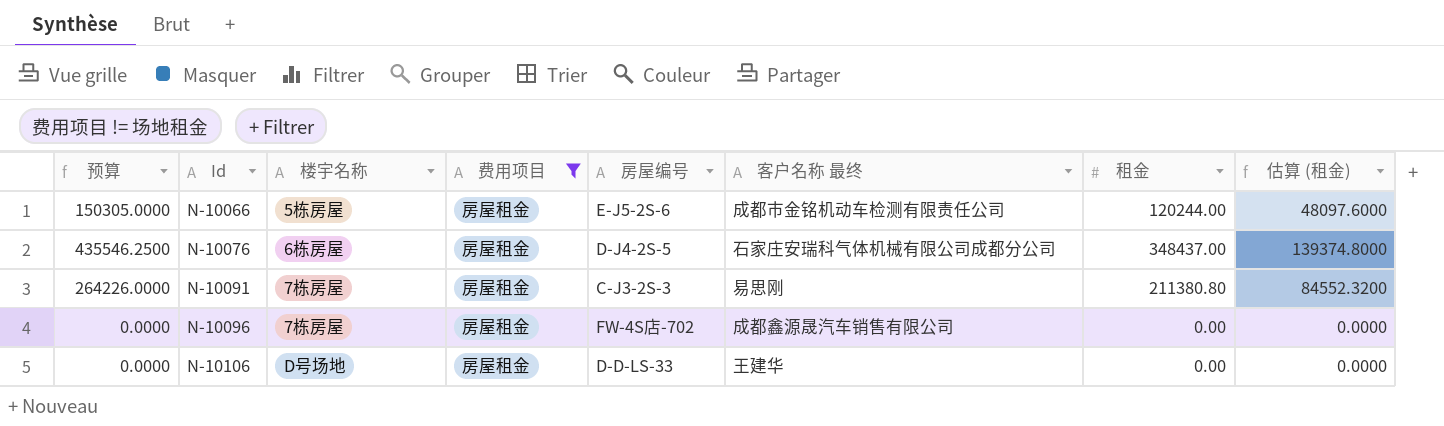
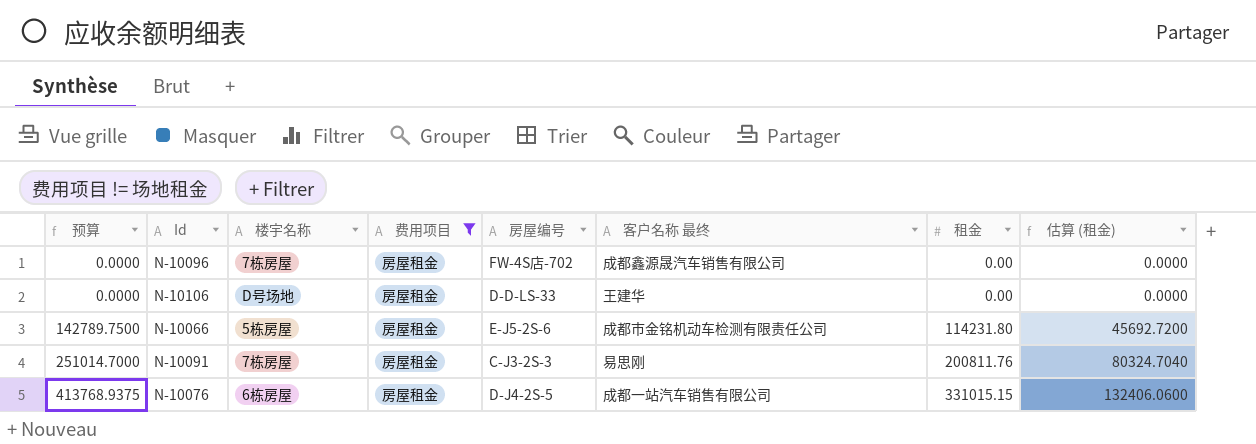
row order: Id ascending -> 预算 ascending
N-10066 | 预算: 150305.0000 -> 142789.7500
N-10066 | 租金: 120244.00 -> 114231.80
N-10066 | 估算 (租金): 48097.6000 -> 45692.7200
N-10091 | 预算: 264226.0000 -> 251014.7000
N-10091 | 租金: 211380.80 -> 200811.76
N-10091 | 估算 (租金): 84552.3200 -> 80324.7040
N-10076 | 预算: 435546.2500 -> 413768.9375
N-10076 | 客户名称 最终: 石家庄安瑞科气体机械有限公司成都分公司 -> 成都一站汽车销售有限公司
N-10076 | 租金: 348437.00 -> 331015.15
N-10076 | 估算 (租金): 139374.8000 -> 132406.0600

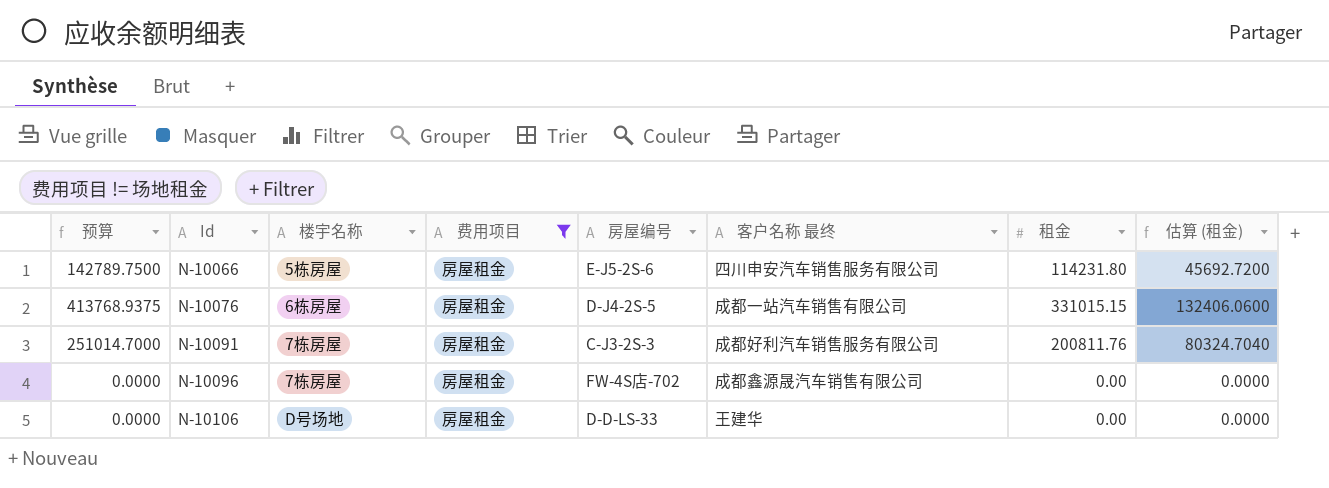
row order: 预算 ascending -> Id ascending
N-10066 | 客户名称 最终: 成都市金铭机动车检测有限责任公司 -> 四川申安汽车销售服务有限公司
N-10091 | 客户名称 最终: 易思刚 -> 成都好利汽车销售服务有限公司

